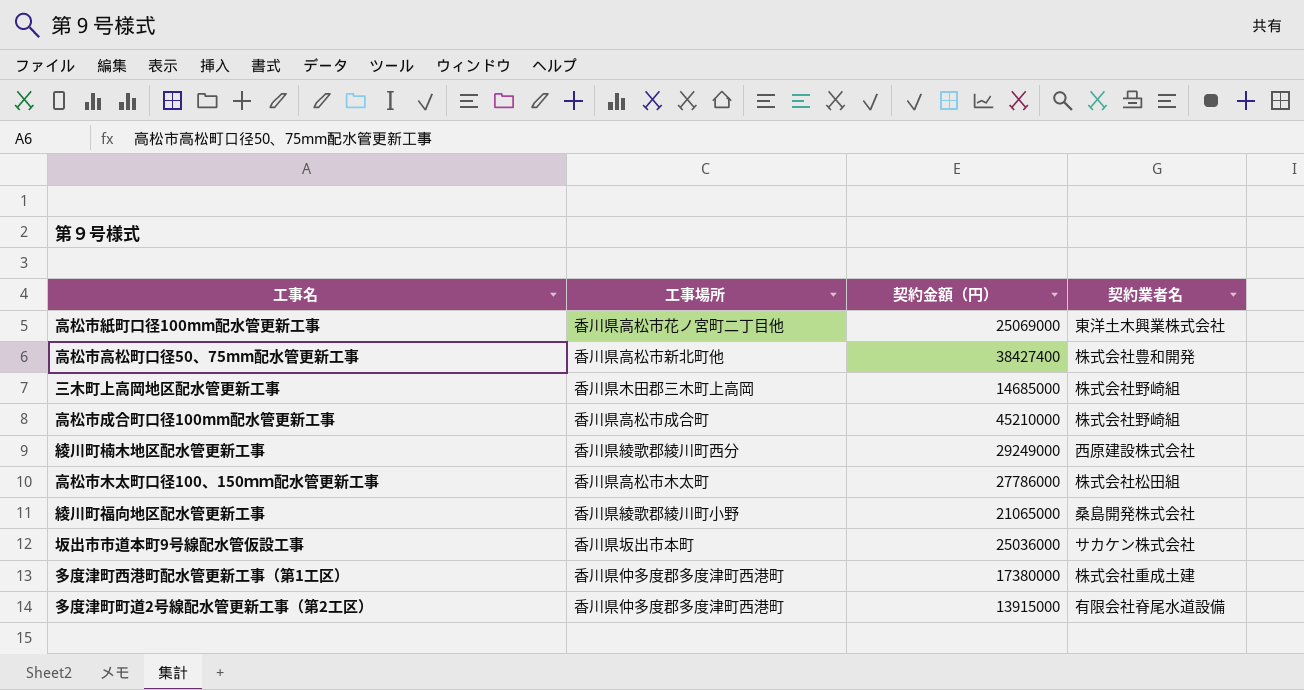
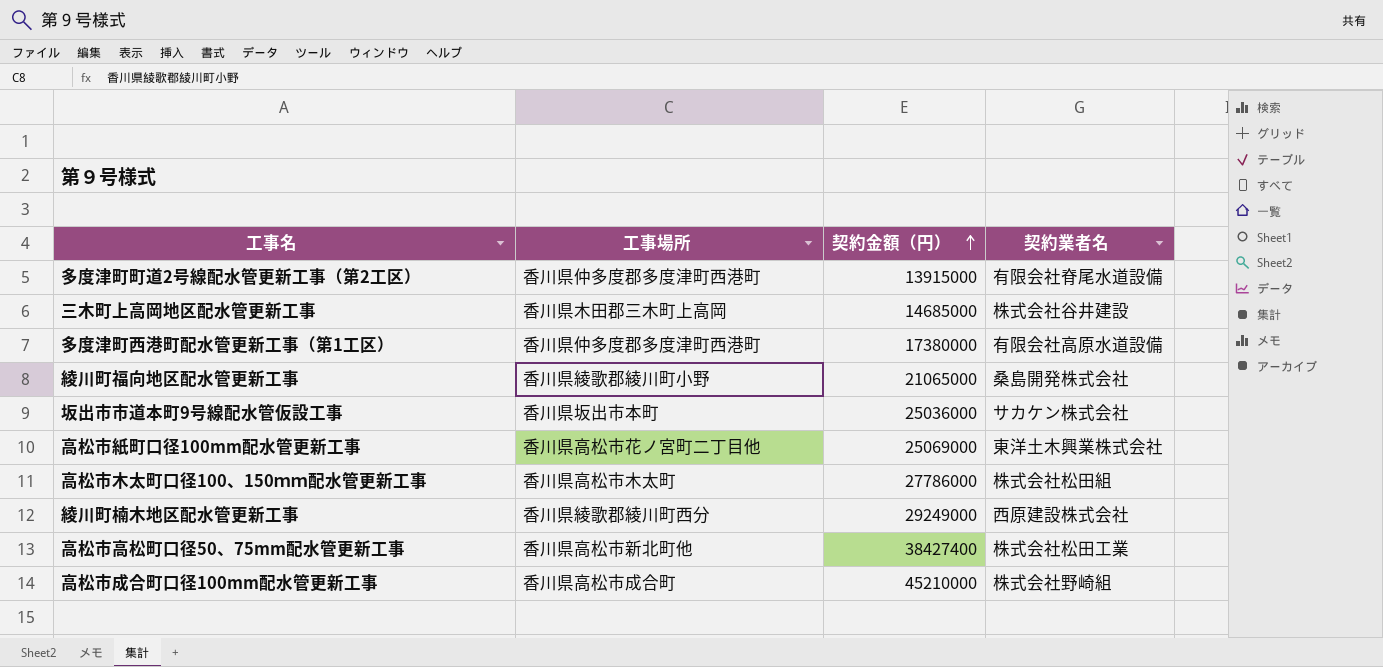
row order: none -> 契約金額（円） ascending
三木町上高岡地区配水管更新工事 | 契約業者名: 株式会社野崎組 -> 株式会社谷井建設
多度津町西港町配水管更新工事（第1工区） | 契約業者名: 株式会社重成土建 -> 有限会社高原水道設備
高松市高松町口径50、75mm配水管更新工事 | 契約業者名: 株式会社豊和開発 -> 株式会社松田工業

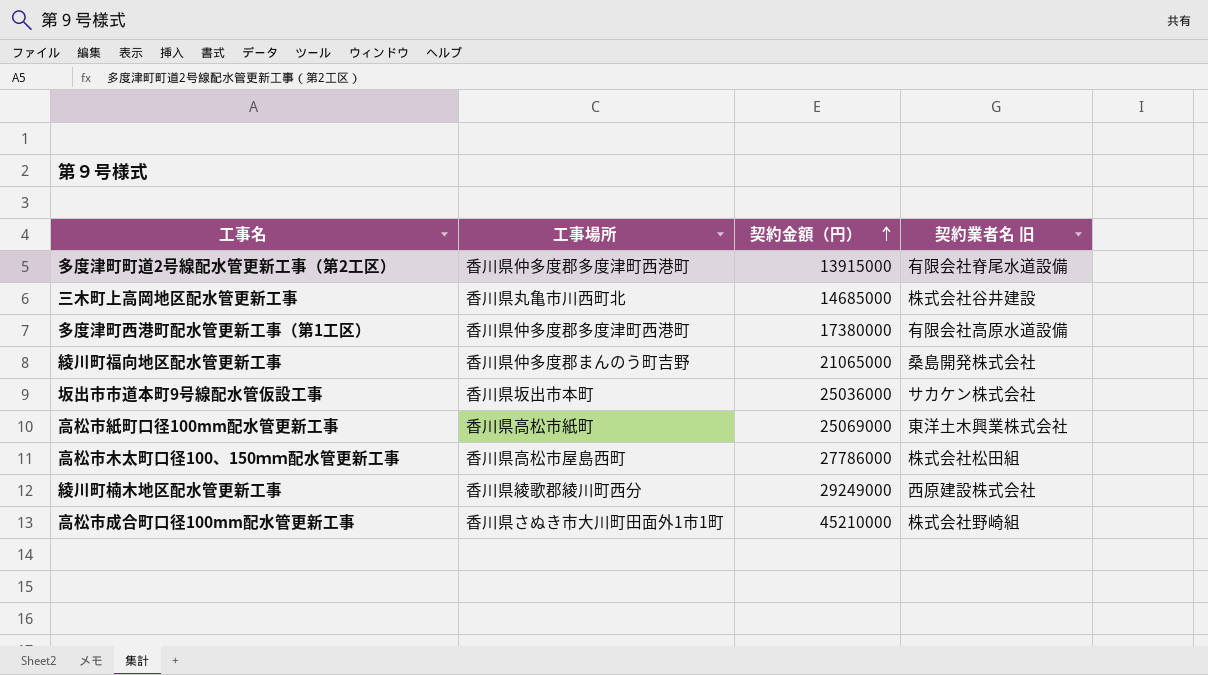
column name: 契約業者名 -> 契約業者名 旧
row 高松市高松町口径50、75mm配水管更新工事: 香川県高松市新北町他 | 38427400 | 株式会社松田工業 -> none
三木町上高岡地区配水管更新工事 | 工事場所: 香川県木田郡三木町上高岡 -> 香川県丸亀市川西町北
綾川町福向地区配水管更新工事 | 工事場所: 香川県綾歌郡綾川町小野 -> 香川県仲多度郡まんのう町吉野
高松市紙町口径100mm配水管更新工事 | 工事場所: 香川県高松市花ノ宮町二丁目他 -> 香川県高松市紙町
高松市木太町口径100、150ｍｍ配水管更新工事 | 工事場所: 香川県高松市木太町 -> 香川県高松市屋島西町
高松市成合町口径100mm配水管更新工事 | 工事場所: 香川県高松市成合町 -> 香川県さぬき市大川町田面外1市1町

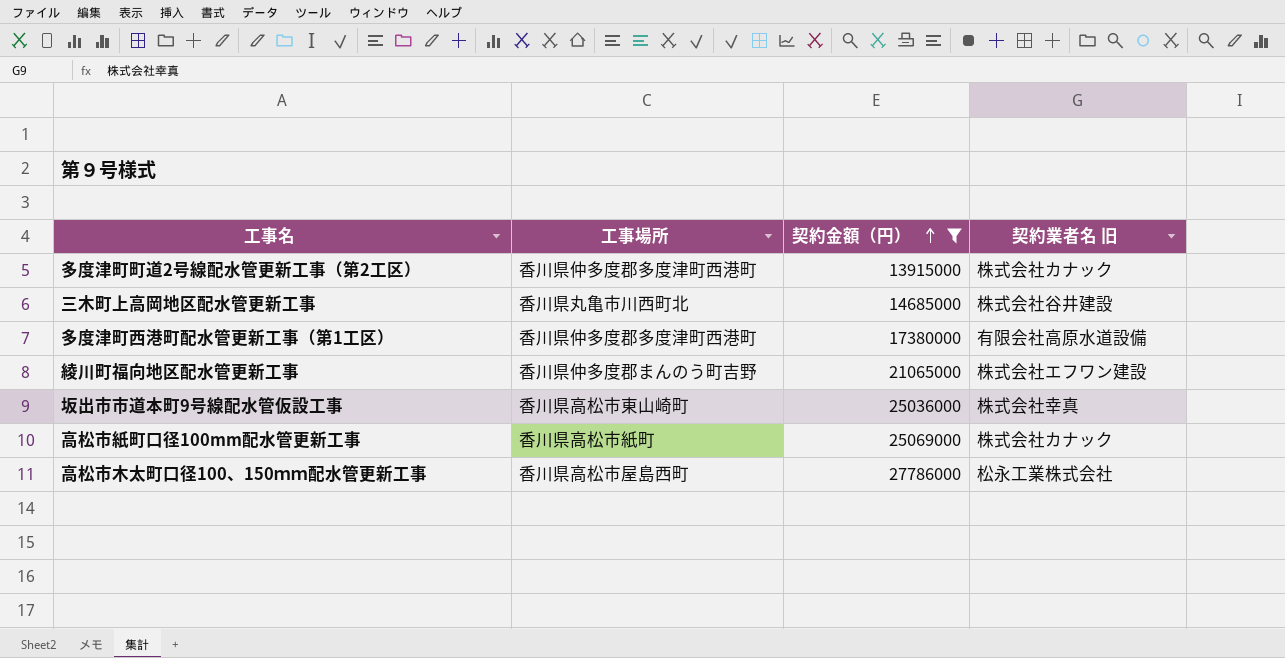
filter: none -> 契約金額（円） <= 27786000
多度津町町道2号線配水管更新工事（第2工区） | 契約業者名 旧: 有限会社脊尾水道設備 -> 株式会社カナック
綾川町福向地区配水管更新工事 | 契約業者名 旧: 桑島開発株式会社 -> 株式会社エフワン建設
坂出市市道本町9号線配水管仮設工事 | 工事場所: 香川県坂出市本町 -> 香川県高松市東山崎町
坂出市市道本町9号線配水管仮設工事 | 契約業者名 旧: サカケン株式会社 -> 株式会社幸真
高松市紙町口径100mm配水管更新工事 | 契約業者名 旧: 東洋土木興業株式会社 -> 株式会社カナック
高松市木太町口径100、150ｍｍ配水管更新工事 | 契約業者名 旧: 株式会社松田組 -> 松永工業株式会社

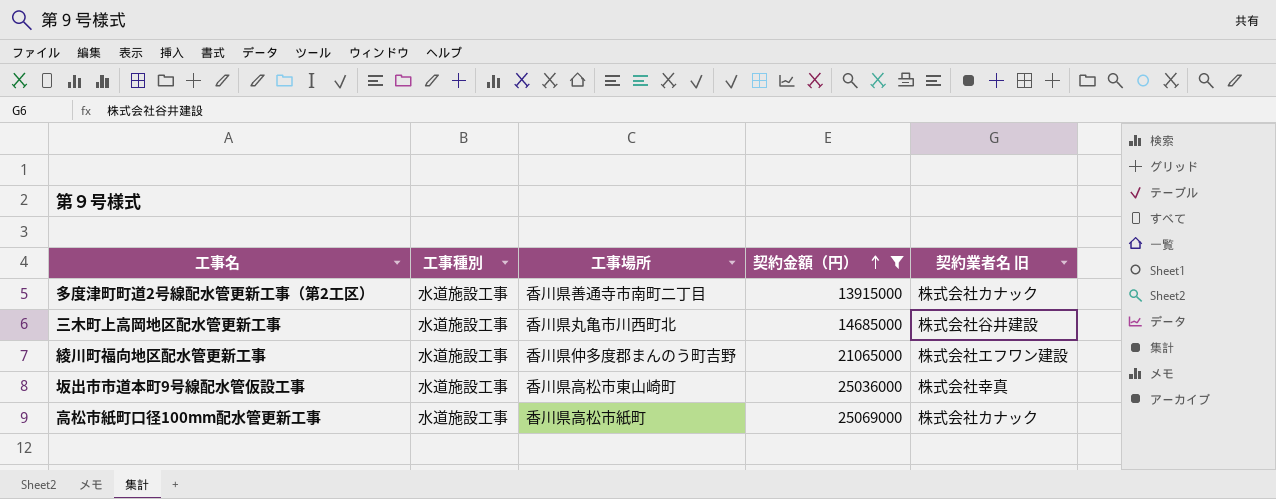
column 工事種別 | position: none -> 2
row 多度津町西港町配水管更新工事（第1工区）: 香川県仲多度郡多度津町西港町 | 17380000 | 有限会社高原水道設備 -> none
row 高松市木太町口径100、150ｍｍ配水管更新工事: 香川県高松市屋島西町 | 27786000 | 松永工業株式会社 -> none
多度津町町道2号線配水管更新工事（第2工区） | 工事場所: 香川県仲多度郡多度津町西港町 -> 香川県善通寺市南町二丁目

